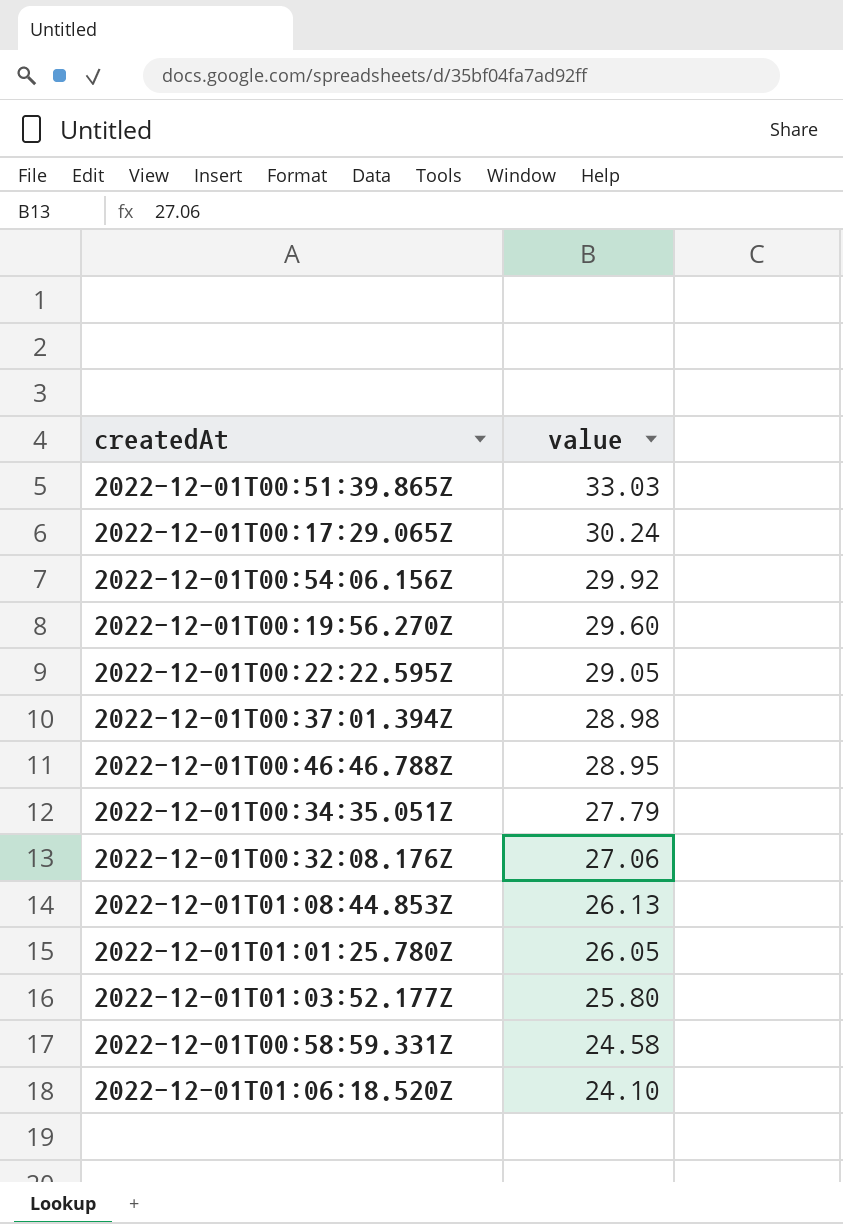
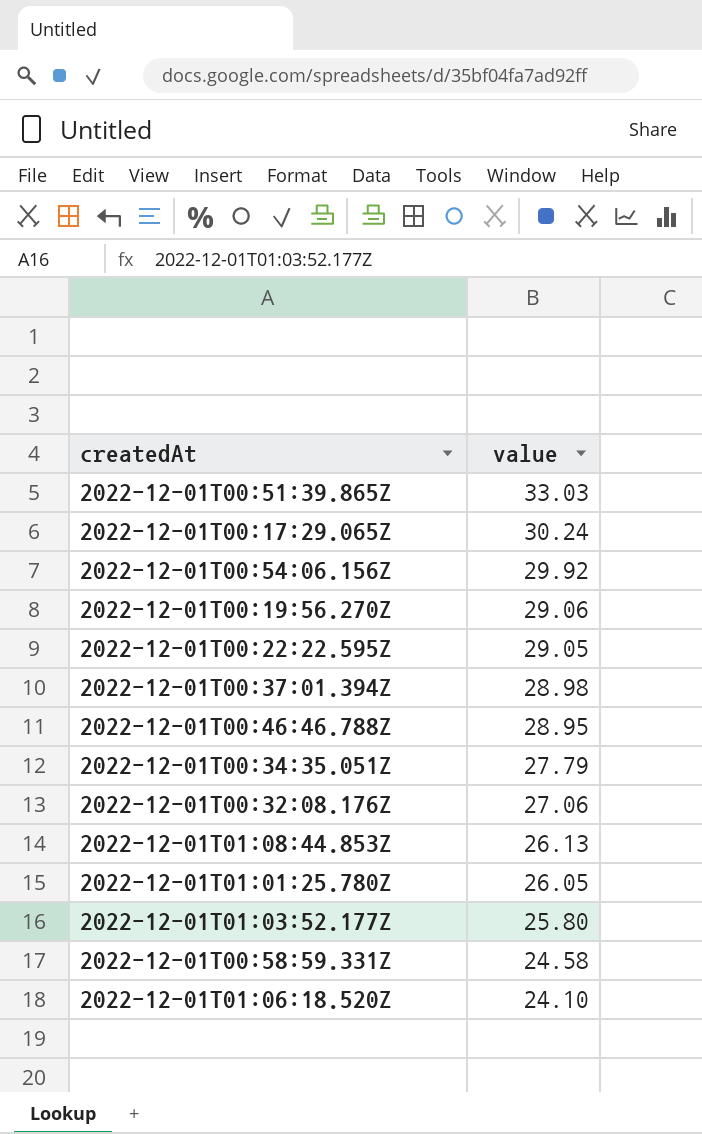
2022-12-01T00:19:56.270Z | value: 29.60 -> 29.06

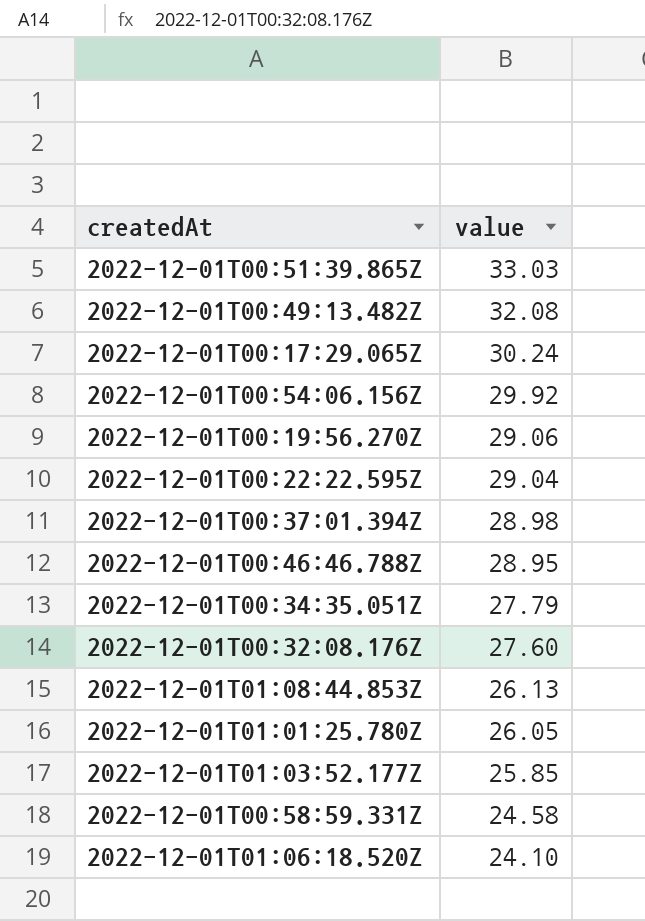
row 2022-12-01T00:49:13.482Z: none -> 32.08
2022-12-01T00:22:22.595Z | value: 29.05 -> 29.04
2022-12-01T00:32:08.176Z | value: 27.06 -> 27.60
2022-12-01T01:03:52.177Z | value: 25.80 -> 25.85

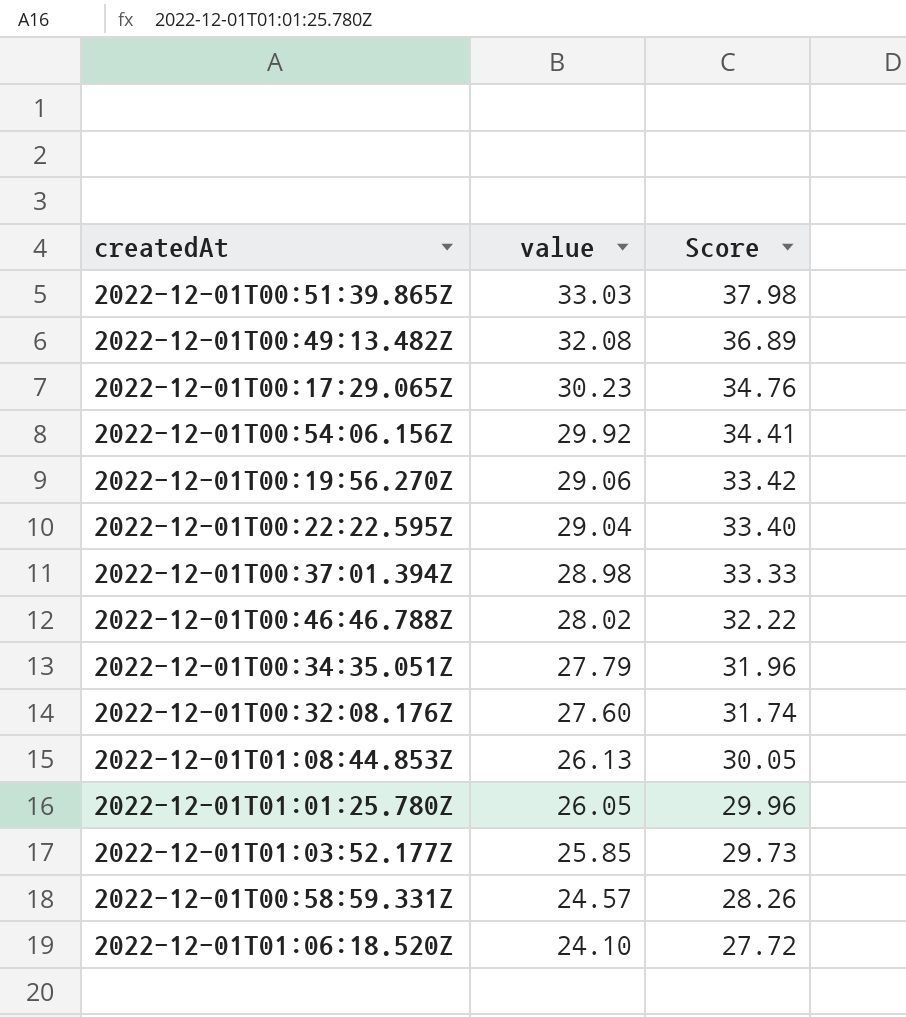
column Score | formula: none -> [value] * 1.15
2022-12-01T00:17:29.065Z | value: 30.24 -> 30.23
2022-12-01T00:46:46.788Z | value: 28.95 -> 28.02
2022-12-01T00:58:59.331Z | value: 24.58 -> 24.57

